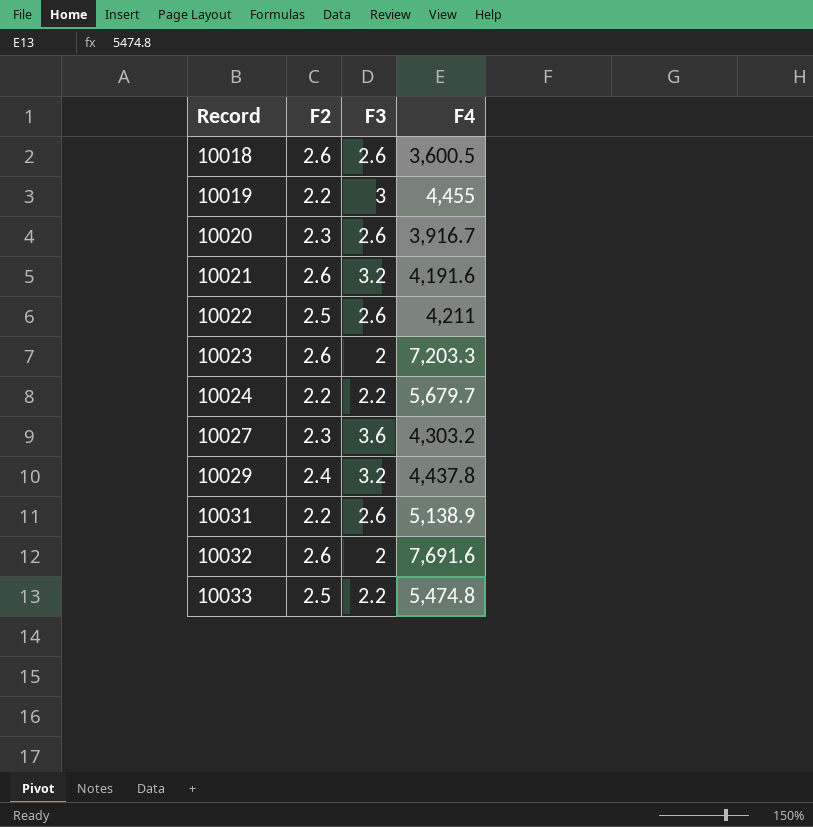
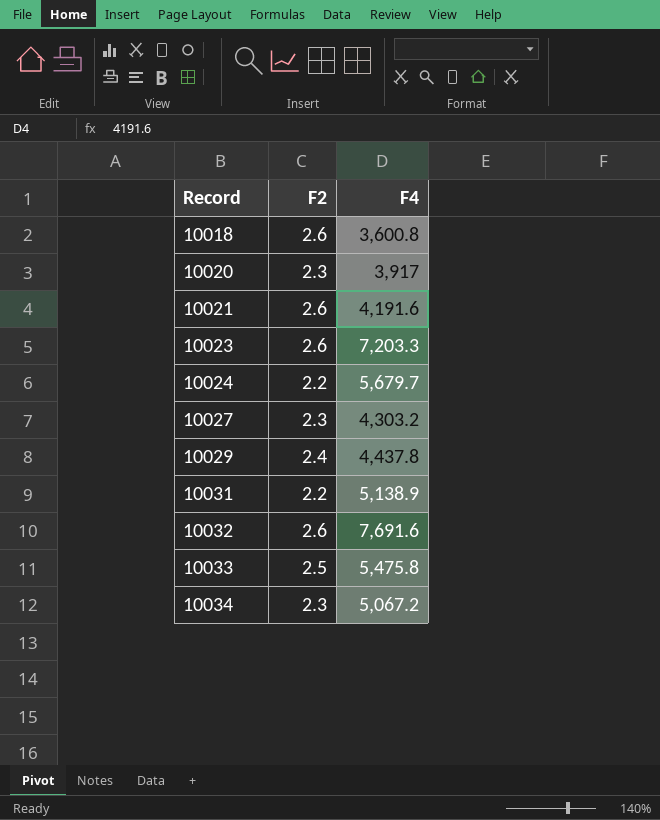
column F3 | position: 3 -> none
row 10019: 2.2 | 3 | 4,455 -> none
row 10022: 2.5 | 2.6 | 4,211 -> none
10018 | F4: 3,600.5 -> 3,600.8
10020 | F4: 3,916.7 -> 3,917
10033 | F4: 5,474.8 -> 5,475.8
row 10034: none -> 2.3 | 5,067.2

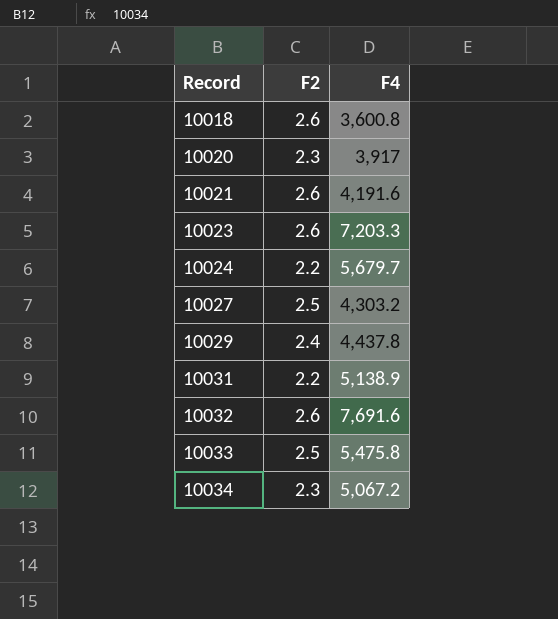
10027 | F2: 2.3 -> 2.5

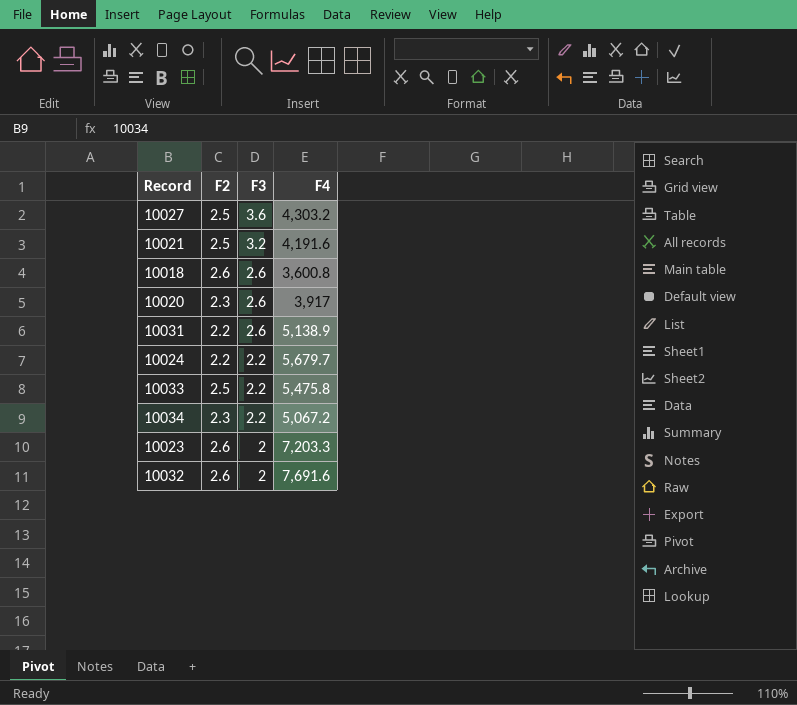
row order: Record ascending -> F3 descending
column F3 | position: none -> 3
row 10029: 2.4 | 4,437.8 -> none
10021 | F2: 2.6 -> 2.5

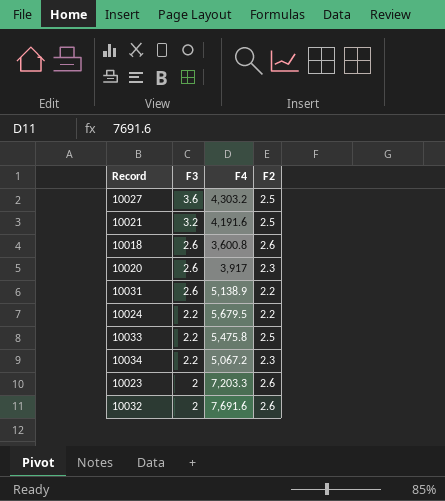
column F2 | position: 2 -> 4
10024 | F4: 5,679.7 -> 5,679.5

